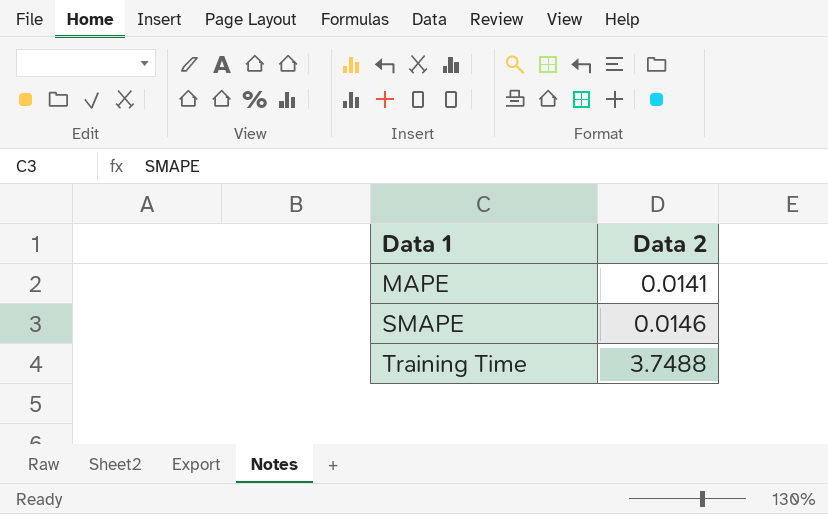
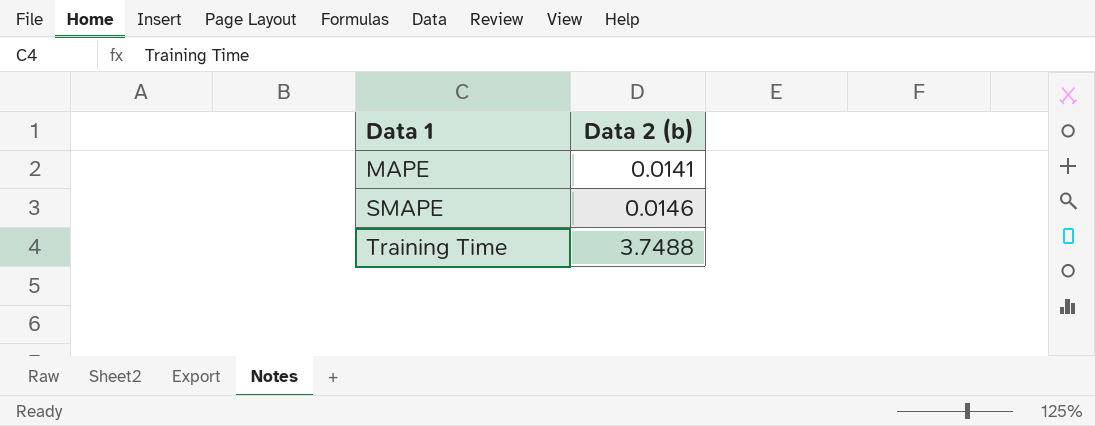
column name: Data 2 -> Data 2 (b)

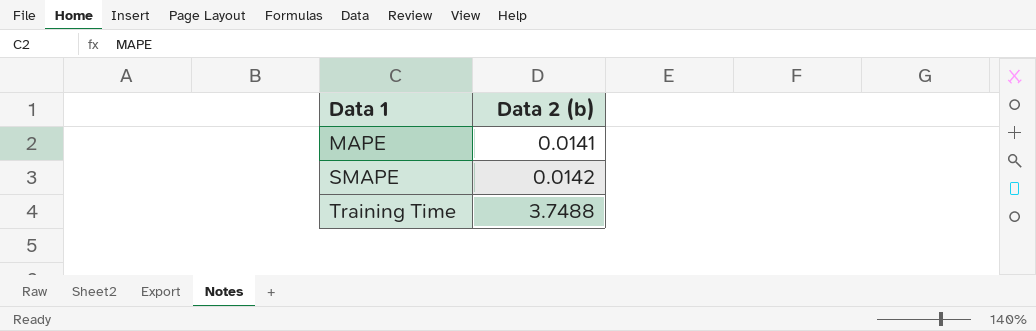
SMAPE | Data 2 (b): 0.0146 -> 0.0142

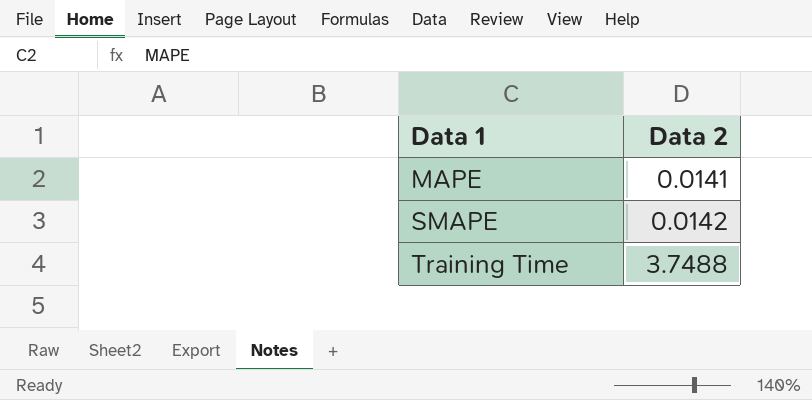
column name: Data 2 (b) -> Data 2

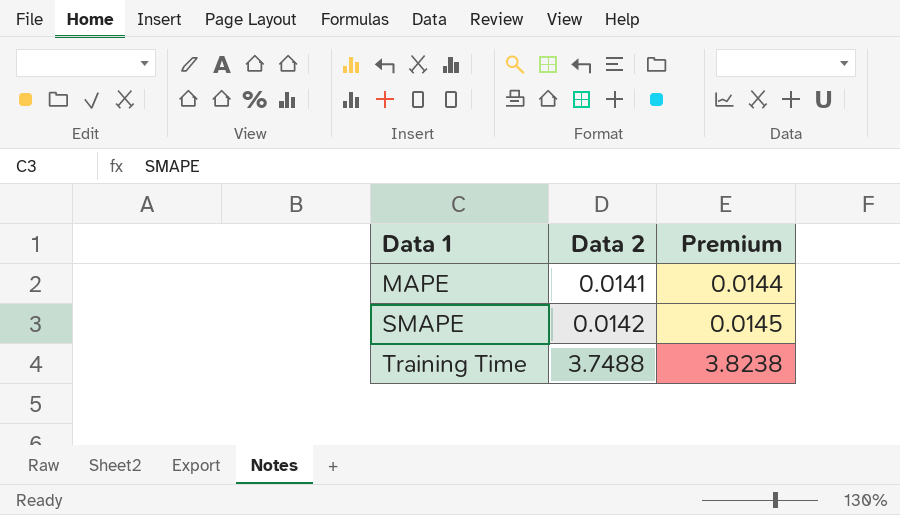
column Premium | formula: none -> [Data 2] * 1.02

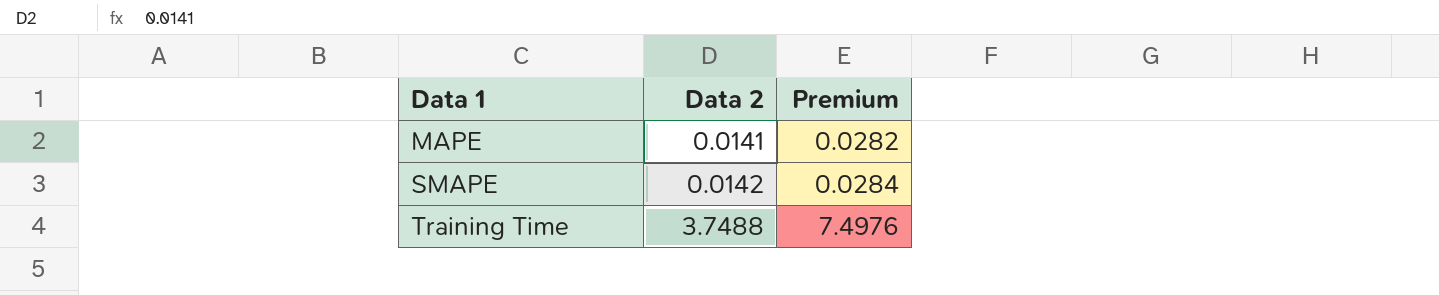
column Premium | formula: [Data 2] * 1.02 -> [Data 2] * 2

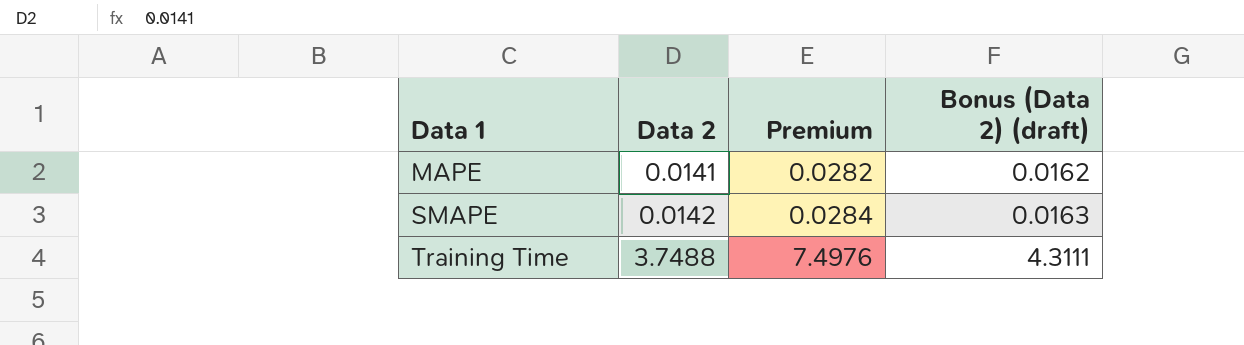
column Bonus (Data 2) (draft) | formula: none -> [Data 2] * 1.15

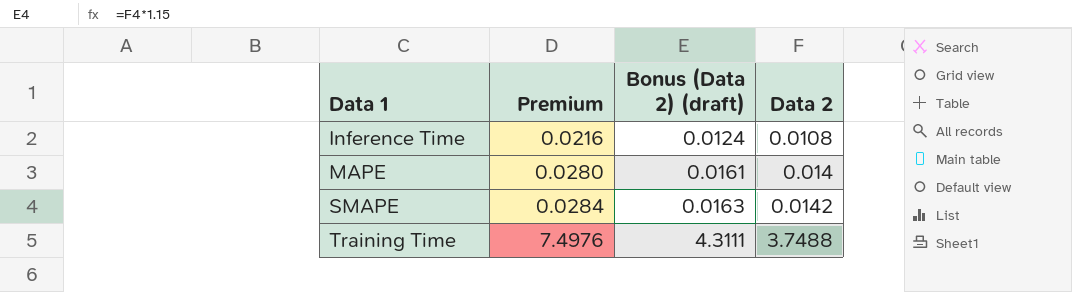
column Data 2 | position: 2 -> 4
row Inference Time: none -> 0.0216 | 0.0124 | 0.0108
MAPE | Premium: 0.0282 -> 0.0280
MAPE | Bonus (Data 2) (draft): 0.0162 -> 0.0161
MAPE | Data 2: 0.0141 -> 0.014

